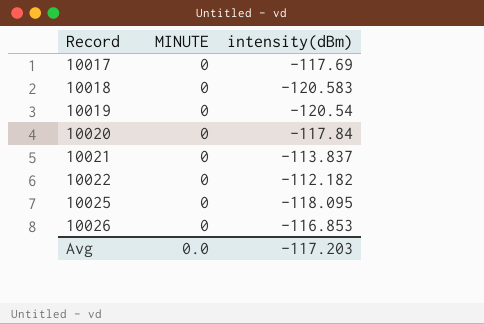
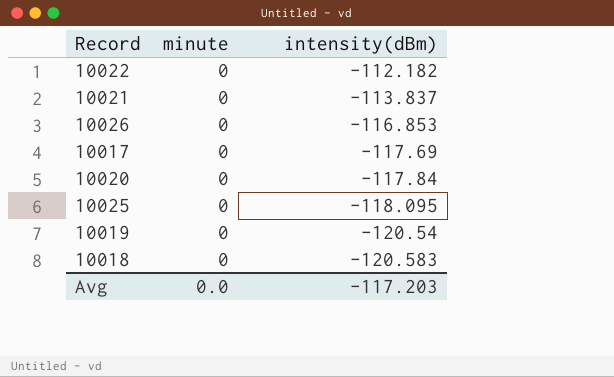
row order: Record ascending -> intensity(dBm) descending
column name: MINUTE -> minute

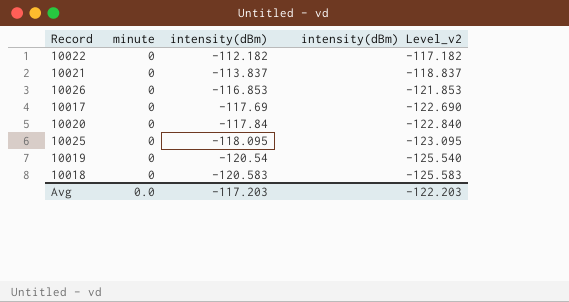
column intensity(dBm) Level_v2 | formula: none -> [intensity(dBm)] - 5

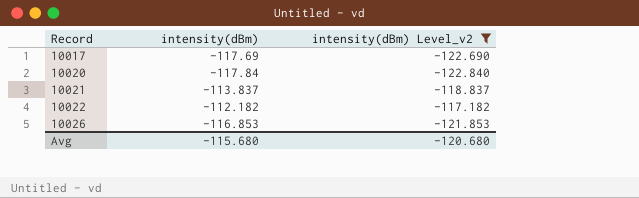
filter: none -> intensity(dBm) Level_v2 >= -122.840
row order: intensity(dBm) descending -> Record ascending
column minute | position: 2 -> none
Avg | intensity(dBm): -117.203 -> -115.680
Avg | intensity(dBm) Level_v2: -122.203 -> -120.680

